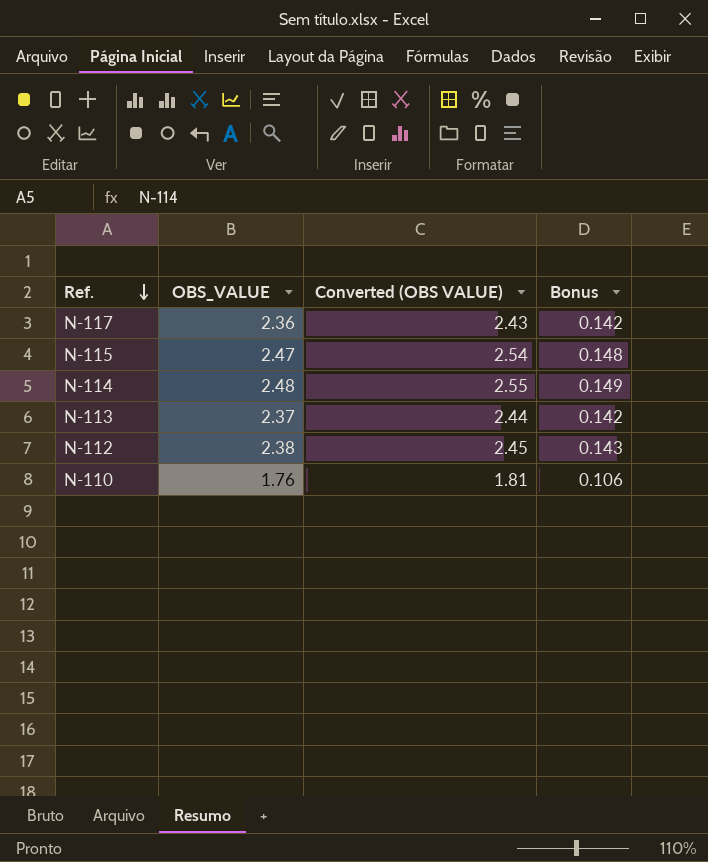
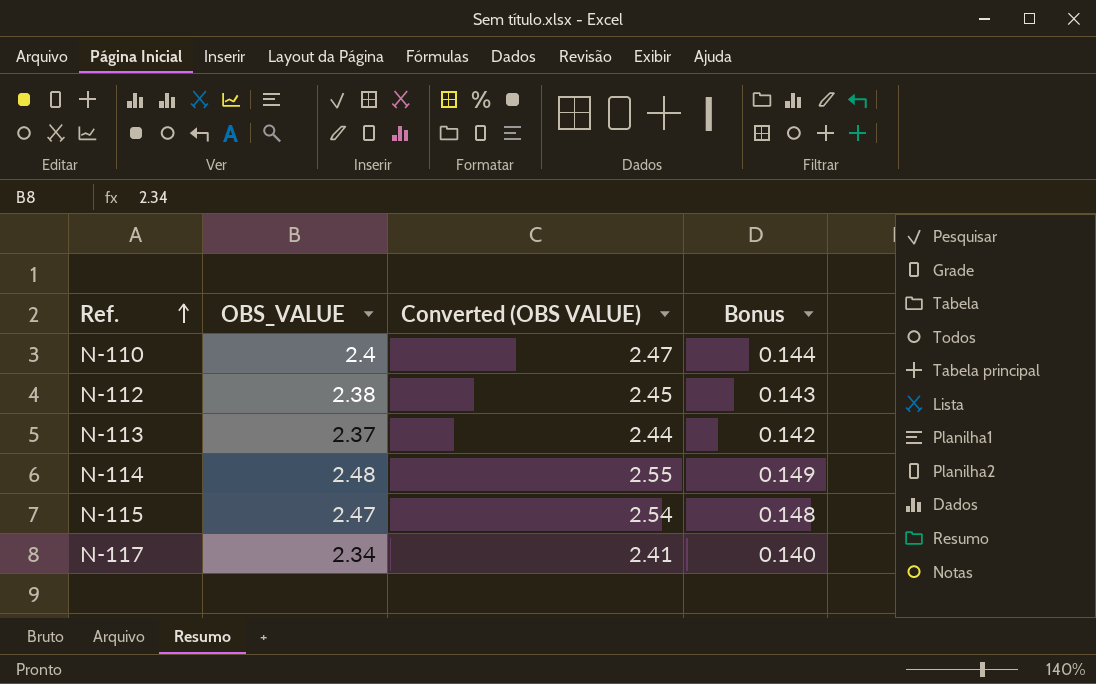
row order: Ref. descending -> Ref. ascending
N-110 | OBS_VALUE: 1.76 -> 2.4
N-110 | Converted (OBS VALUE): 1.81 -> 2.47
N-110 | Bonus: 0.106 -> 0.144
N-117 | OBS_VALUE: 2.36 -> 2.34
N-117 | Converted (OBS VALUE): 2.43 -> 2.41
N-117 | Bonus: 0.142 -> 0.140

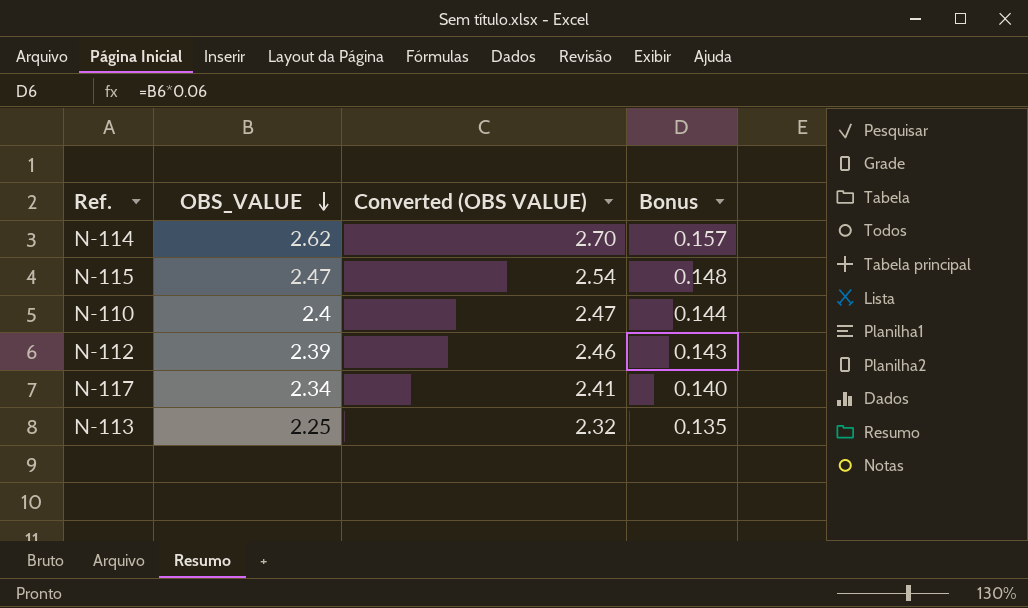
row order: Ref. ascending -> OBS_VALUE descending
N-114 | OBS_VALUE: 2.48 -> 2.62
N-114 | Converted (OBS VALUE): 2.55 -> 2.70
N-114 | Bonus: 0.149 -> 0.157
N-112 | OBS_VALUE: 2.38 -> 2.39
N-112 | Converted (OBS VALUE): 2.45 -> 2.46
N-113 | OBS_VALUE: 2.37 -> 2.25
N-113 | Converted (OBS VALUE): 2.44 -> 2.32
N-113 | Bonus: 0.142 -> 0.135

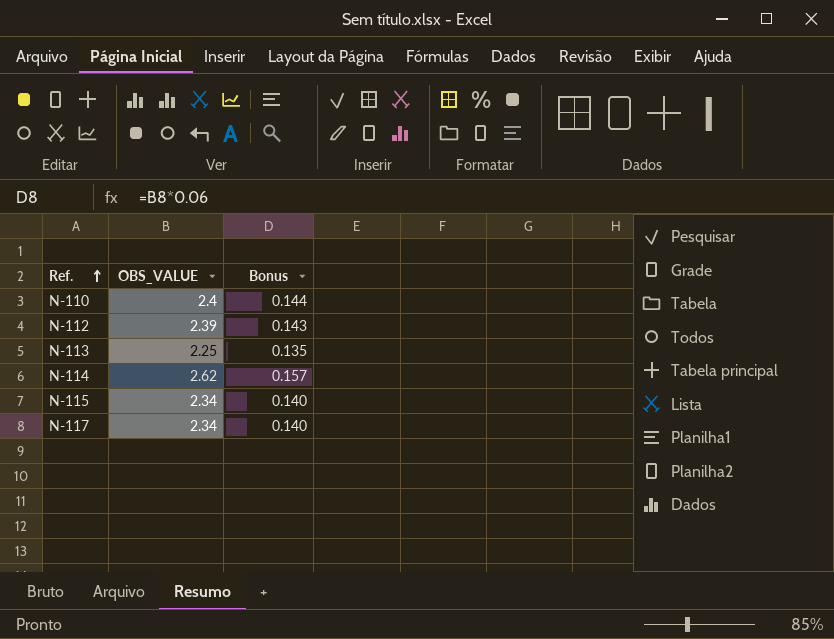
row order: OBS_VALUE descending -> Ref. ascending
column Converted (OBS VALUE) | formula: [OBS_VALUE] * 1.03 -> none
N-115 | OBS_VALUE: 2.47 -> 2.34
N-115 | Bonus: 0.148 -> 0.140

